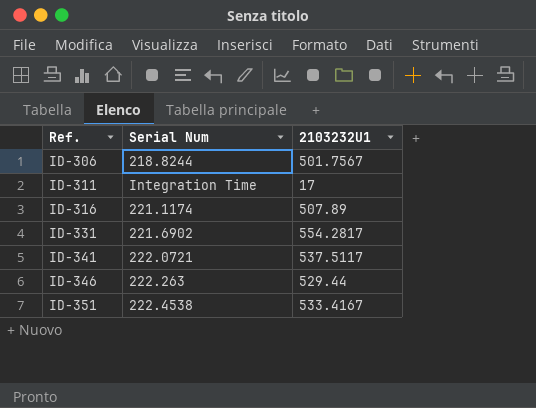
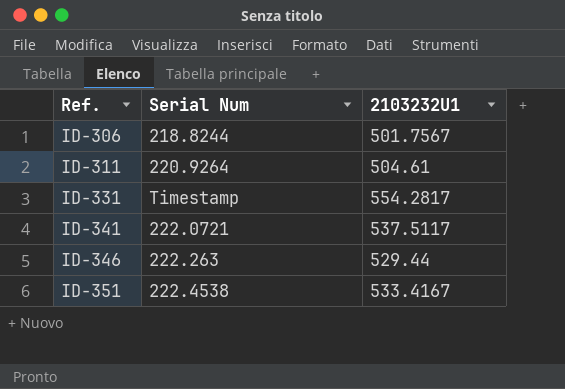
row ID-316: 221.1174 | 507.89 -> none
ID-311 | Serial Num: Integration Time -> 220.9264
ID-311 | 2103232U1: 17 -> 504.61
ID-331 | Serial Num: 221.6902 -> Timestamp

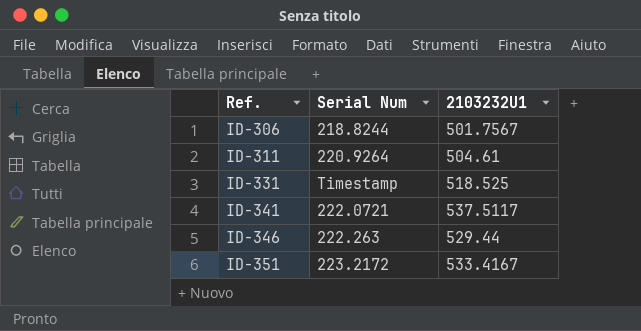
ID-331 | 2103232U1: 554.2817 -> 518.525
ID-351 | Serial Num: 222.4538 -> 223.2172

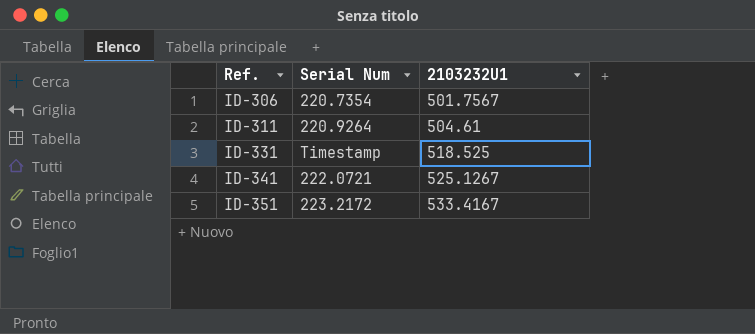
row ID-346: 222.263 | 529.44 -> none
ID-306 | Serial Num: 218.8244 -> 220.7354
ID-341 | 2103232U1: 537.5117 -> 525.1267

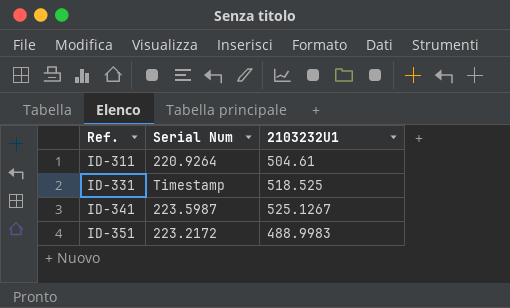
row ID-306: 220.7354 | 501.7567 -> none
ID-341 | Serial Num: 222.0721 -> 223.5987
ID-351 | 2103232U1: 533.4167 -> 488.9983

